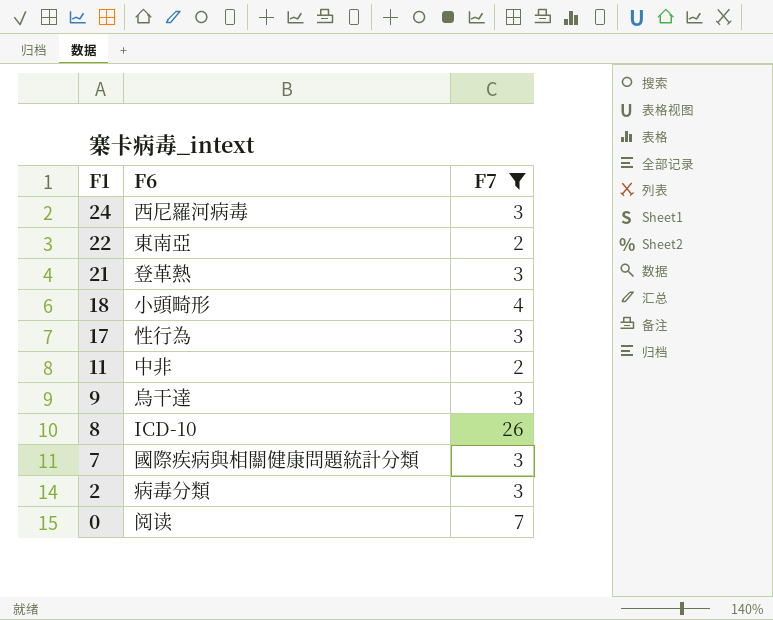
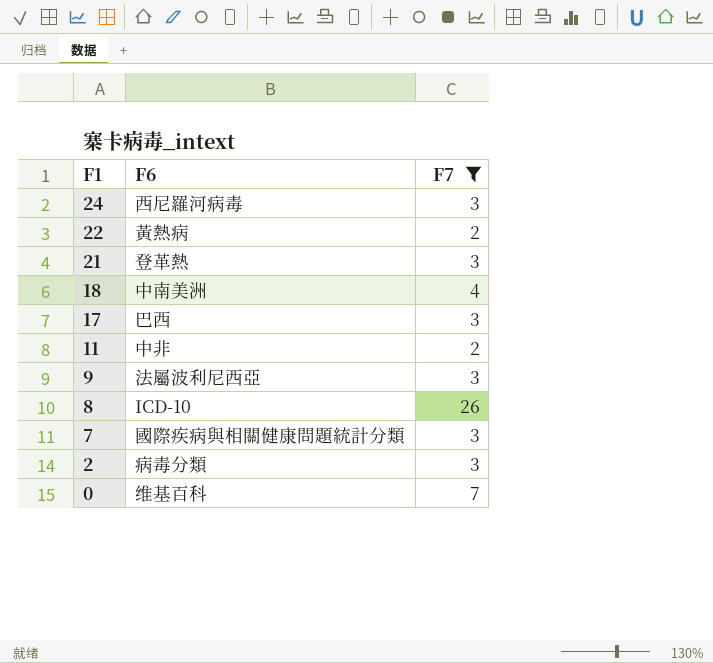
22 | F6: 東南亞 -> 黃熱病
18 | F6: 小頭畸形 -> 中南美洲
17 | F6: 性行為 -> 巴西
9 | F6: 烏干達 -> 法屬波利尼西亞
0 | F6: 阅读 -> 维基百科

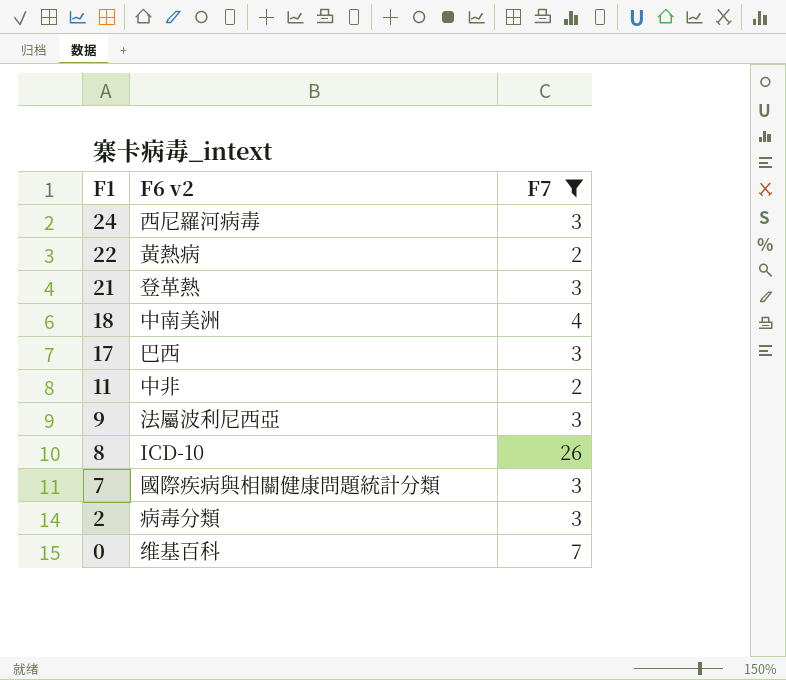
column name: F6 -> F6 v2

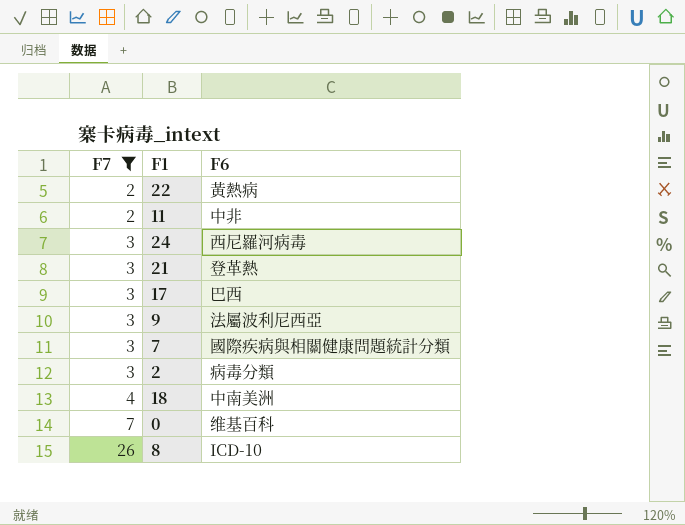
row order: F1 descending -> F7 ascending
column F7 | position: 3 -> 1
column name: F6 v2 -> F6

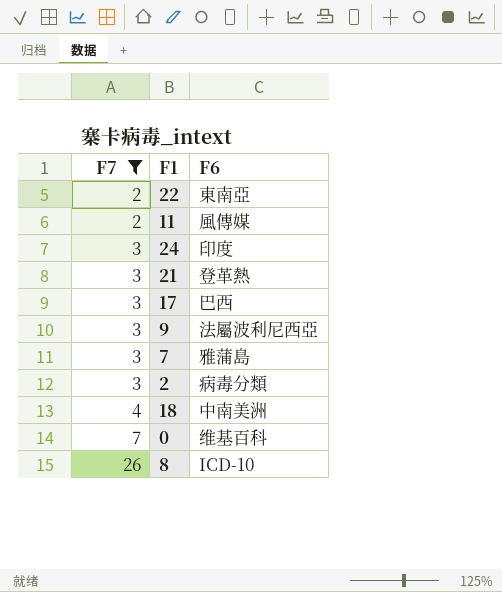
22 | F6: 黃熱病 -> 東南亞
11 | F6: 中非 -> 風傳媒
24 | F6: 西尼羅河病毒 -> 印度
7 | F6: 國際疾病與相關健康問題統計分類 -> 雅蒲島

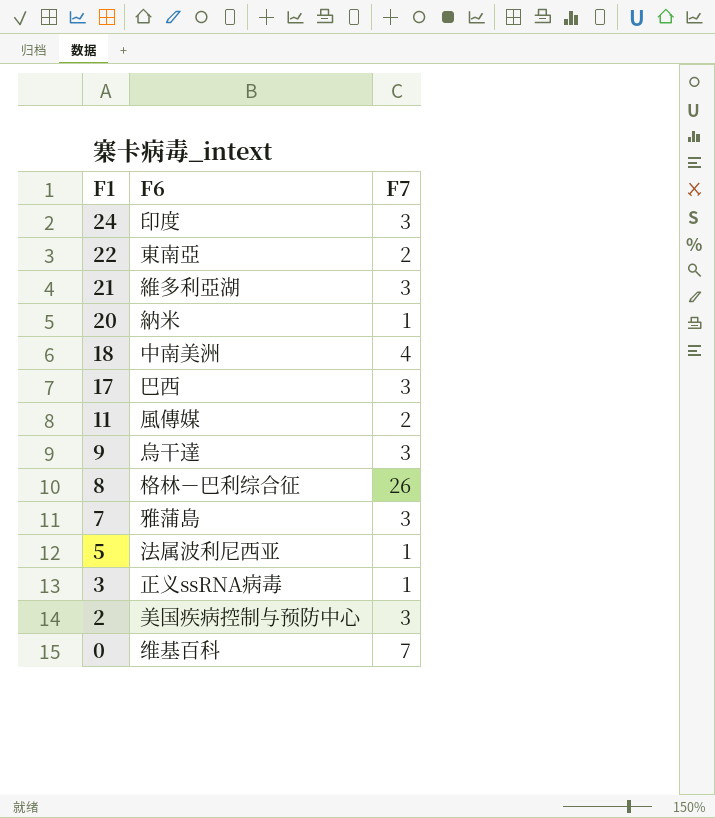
filter: F7 != 1 -> none
row order: F7 ascending -> F1 descending
column F7 | position: 1 -> 3
21 | F6: 登革熱 -> 維多利亞湖
9 | F6: 法屬波利尼西亞 -> 烏干達
8 | F6: ICD-10 -> 格林－巴利综合征
2 | F6: 病毒分類 -> 美国疾病控制与预防中心

